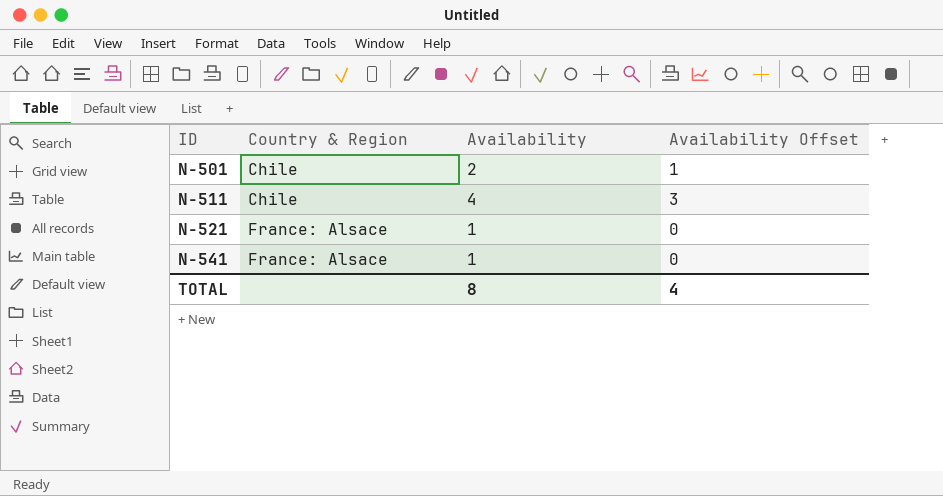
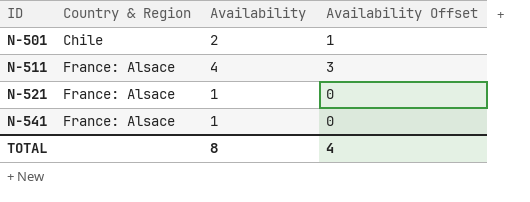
N-511 | Country & Region: Chile -> France: Alsace

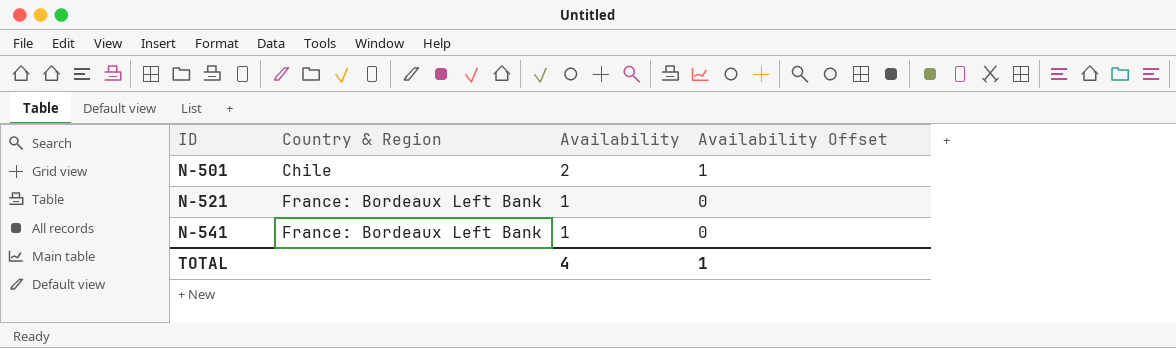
row N-511: France: Alsace | 4 | 3 -> none
N-521 | Country & Region: France: Alsace -> France: Bordeaux Left Bank
N-541 | Country & Region: France: Alsace -> France: Bordeaux Left Bank
TOTAL | Availability: 8 -> 4
TOTAL | Availability Offset: 4 -> 1

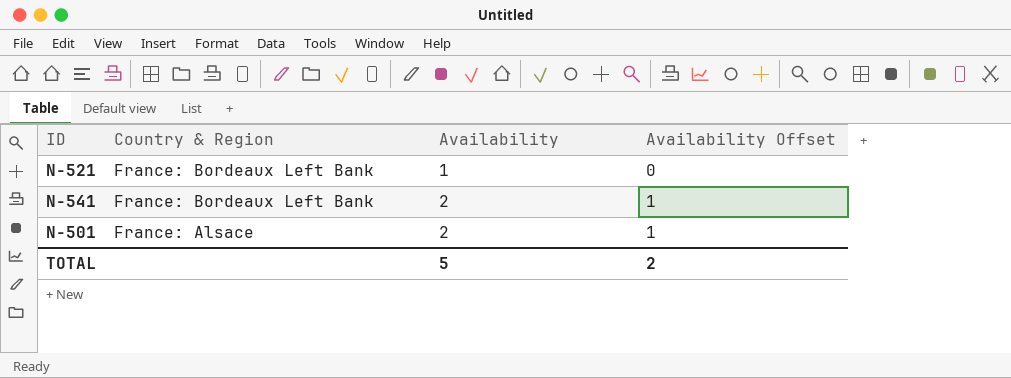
row order: ID ascending -> Country & Region descending
N-541 | Availability: 1 -> 2
N-541 | Availability Offset: 0 -> 1
N-501 | Country & Region: Chile -> France: Alsace
TOTAL | Availability: 4 -> 5
TOTAL | Availability Offset: 1 -> 2

